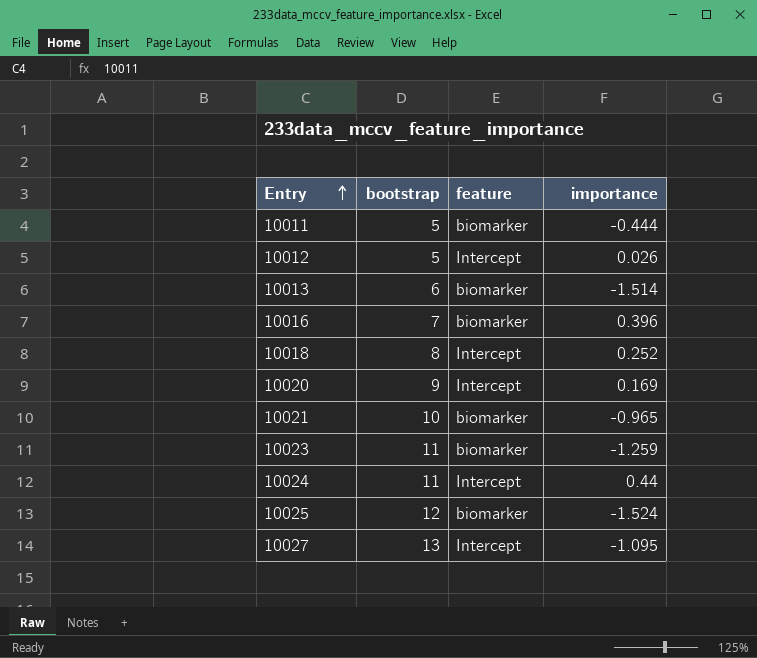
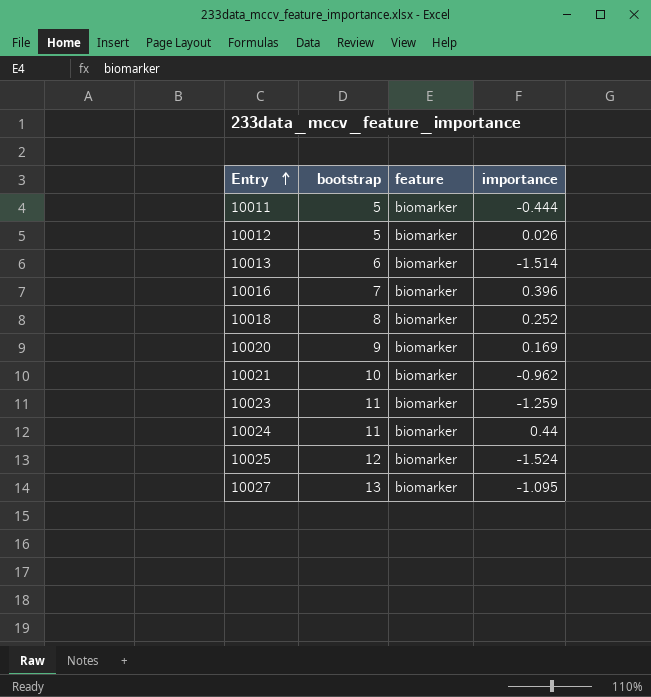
10012 | feature: Intercept -> biomarker
10018 | feature: Intercept -> biomarker
10020 | feature: Intercept -> biomarker
10021 | importance: -0.965 -> -0.962
10024 | feature: Intercept -> biomarker
10027 | feature: Intercept -> biomarker

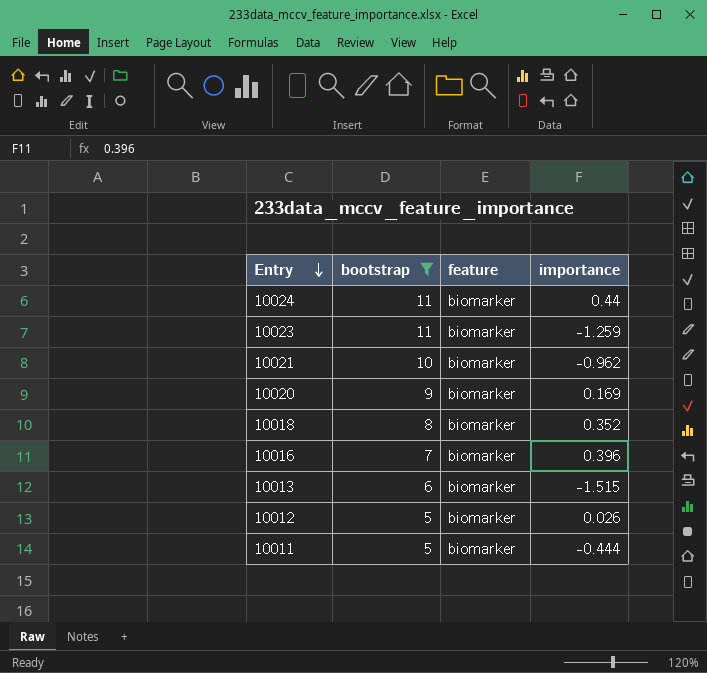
filter: none -> bootstrap <= 11
row order: Entry ascending -> Entry descending
10018 | importance: 0.252 -> 0.352
10013 | importance: -1.514 -> -1.515

